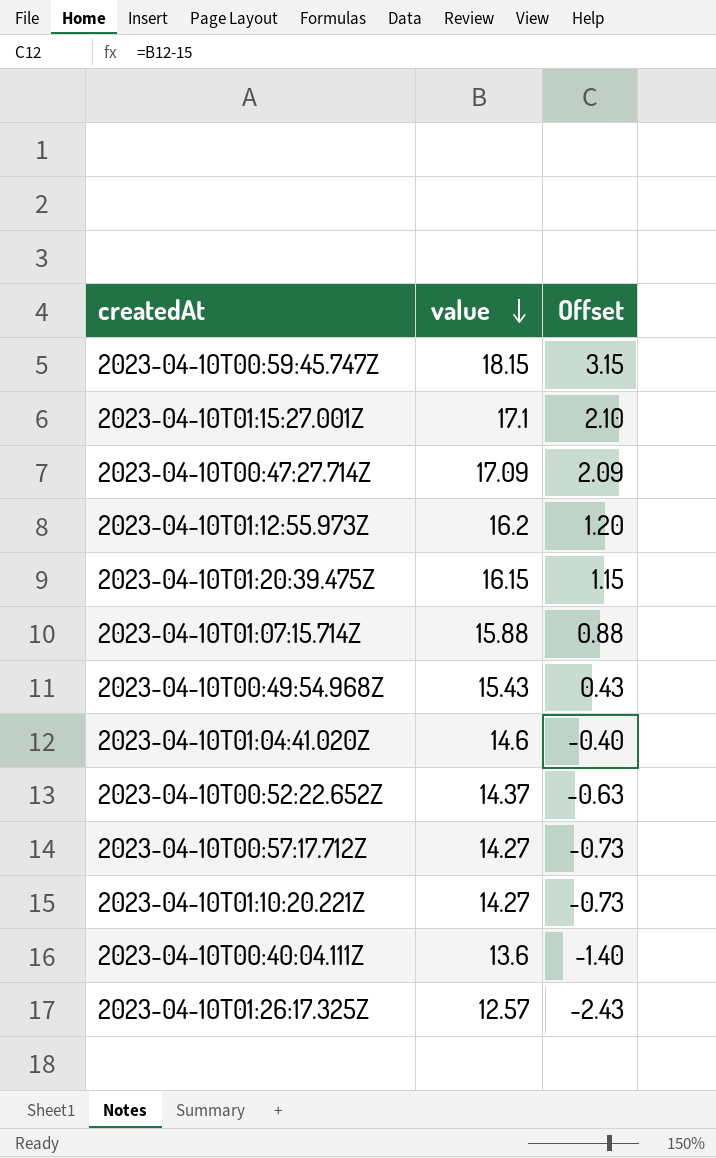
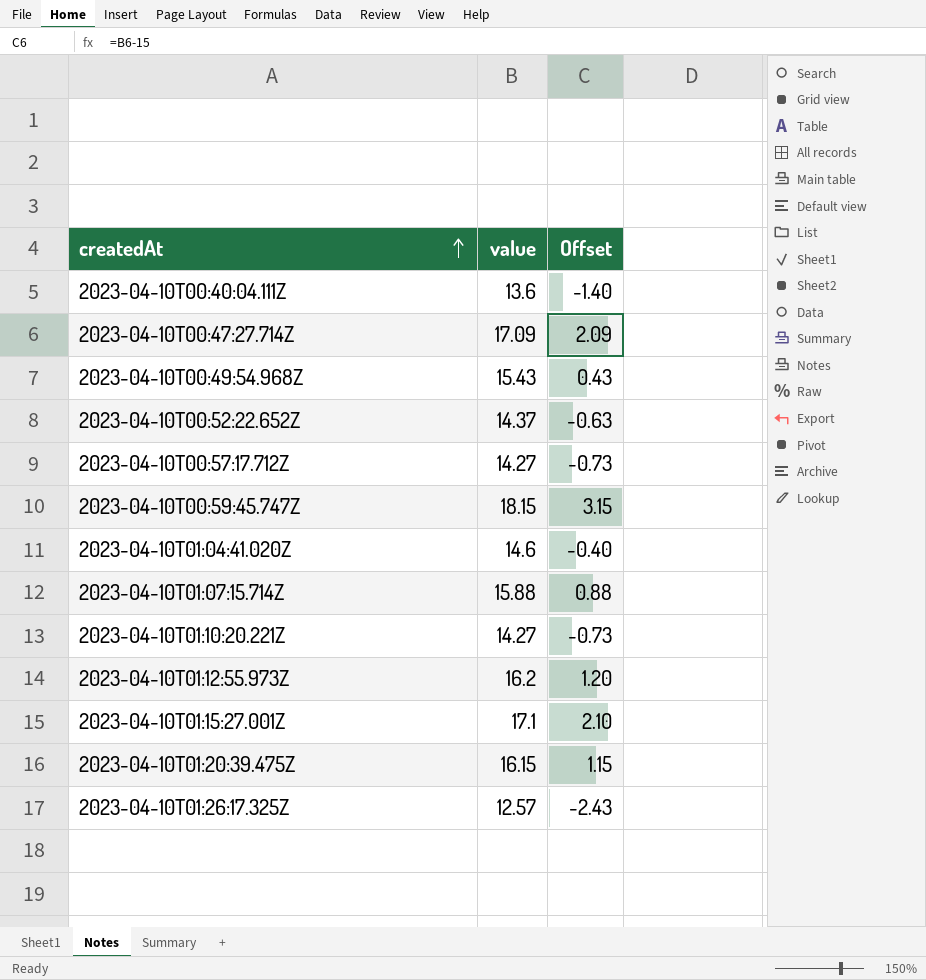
row order: value descending -> createdAt ascending

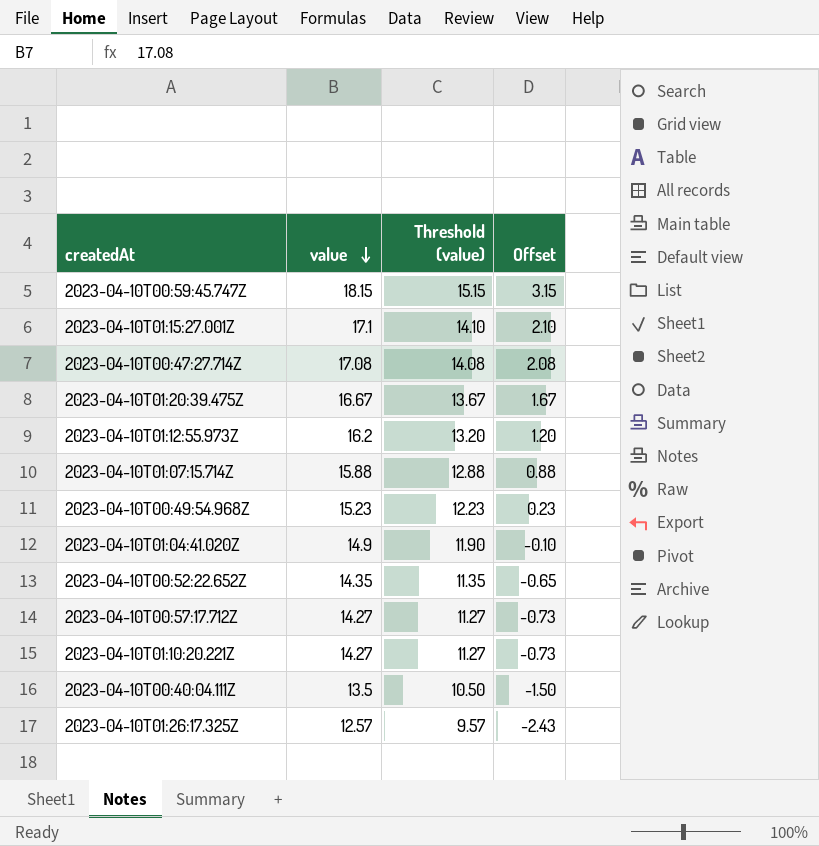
row order: createdAt ascending -> value descending
column Threshold (value) | formula: none -> [value] - 3
2023-04-10T00:47:27.714Z | value: 17.09 -> 17.08
2023-04-10T00:47:27.714Z | Offset: 2.09 -> 2.08
2023-04-10T01:20:39.475Z | value: 16.15 -> 16.67
2023-04-10T01:20:39.475Z | Offset: 1.15 -> 1.67
2023-04-10T00:49:54.968Z | value: 15.43 -> 15.23
2023-04-10T00:49:54.968Z | Offset: 0.43 -> 0.23
2023-04-10T01:04:41.020Z | value: 14.6 -> 14.9
2023-04-10T01:04:41.020Z | Offset: -0.40 -> -0.10
2023-04-10T00:52:22.652Z | value: 14.37 -> 14.35
2023-04-10T00:52:22.652Z | Offset: -0.63 -> -0.65
2023-04-10T00:40:04.111Z | value: 13.6 -> 13.5
2023-04-10T00:40:04.111Z | Offset: -1.40 -> -1.50

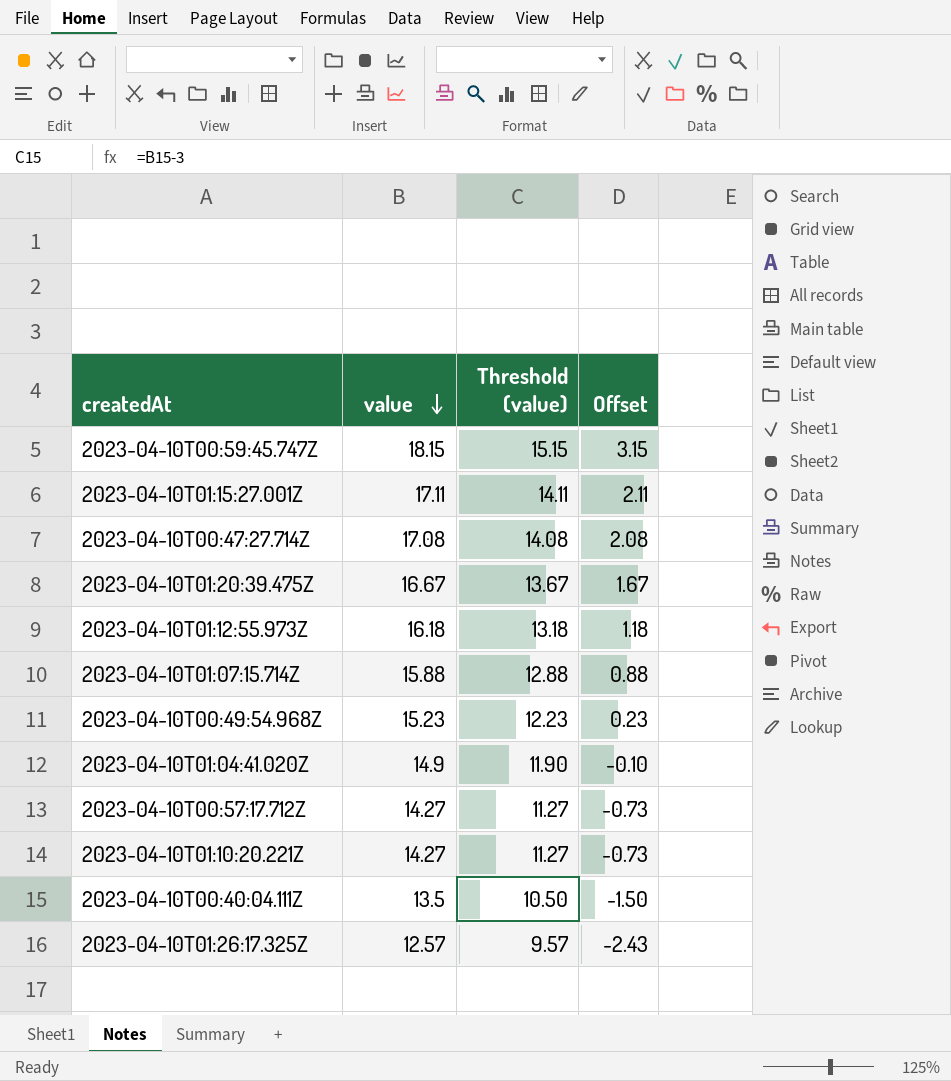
row 2023-04-10T00:52:22.652Z: 14.35 | 11.35 | -0.65 -> none
2023-04-10T01:15:27.001Z | value: 17.1 -> 17.11
2023-04-10T01:15:27.001Z | Threshold (value): 14.10 -> 14.11
2023-04-10T01:15:27.001Z | Offset: 2.10 -> 2.11
2023-04-10T01:12:55.973Z | value: 16.2 -> 16.18
2023-04-10T01:12:55.973Z | Threshold (value): 13.20 -> 13.18
2023-04-10T01:12:55.973Z | Offset: 1.20 -> 1.18

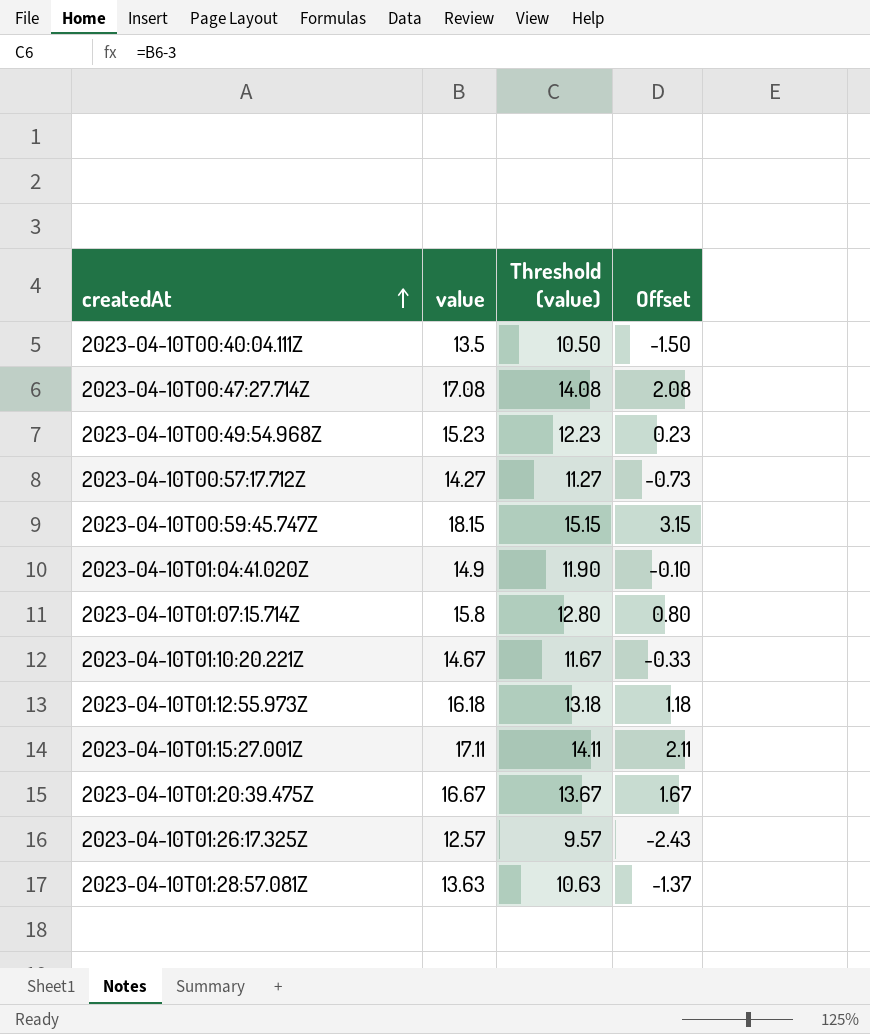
row order: value descending -> createdAt ascending
2023-04-10T01:07:15.714Z | value: 15.88 -> 15.8
2023-04-10T01:07:15.714Z | Threshold (value): 12.88 -> 12.80
2023-04-10T01:07:15.714Z | Offset: 0.88 -> 0.80
2023-04-10T01:10:20.221Z | value: 14.27 -> 14.67
2023-04-10T01:10:20.221Z | Threshold (value): 11.27 -> 11.67
2023-04-10T01:10:20.221Z | Offset: -0.73 -> -0.33
row 2023-04-10T01:28:57.081Z: none -> 13.63 | 10.63 | -1.37

